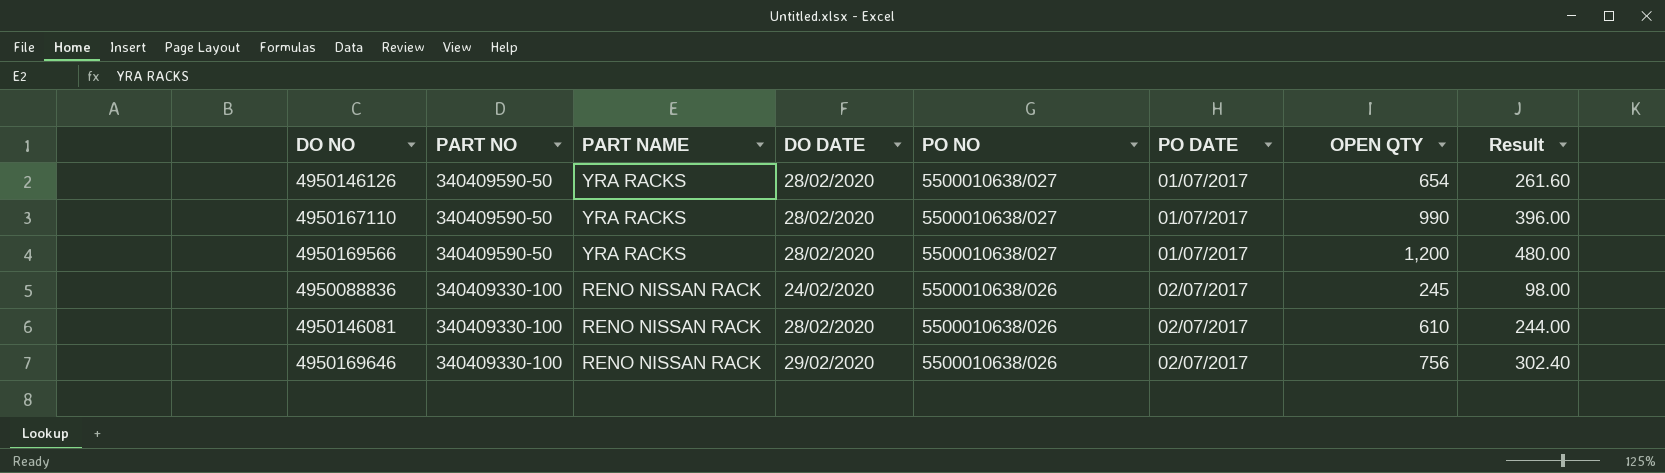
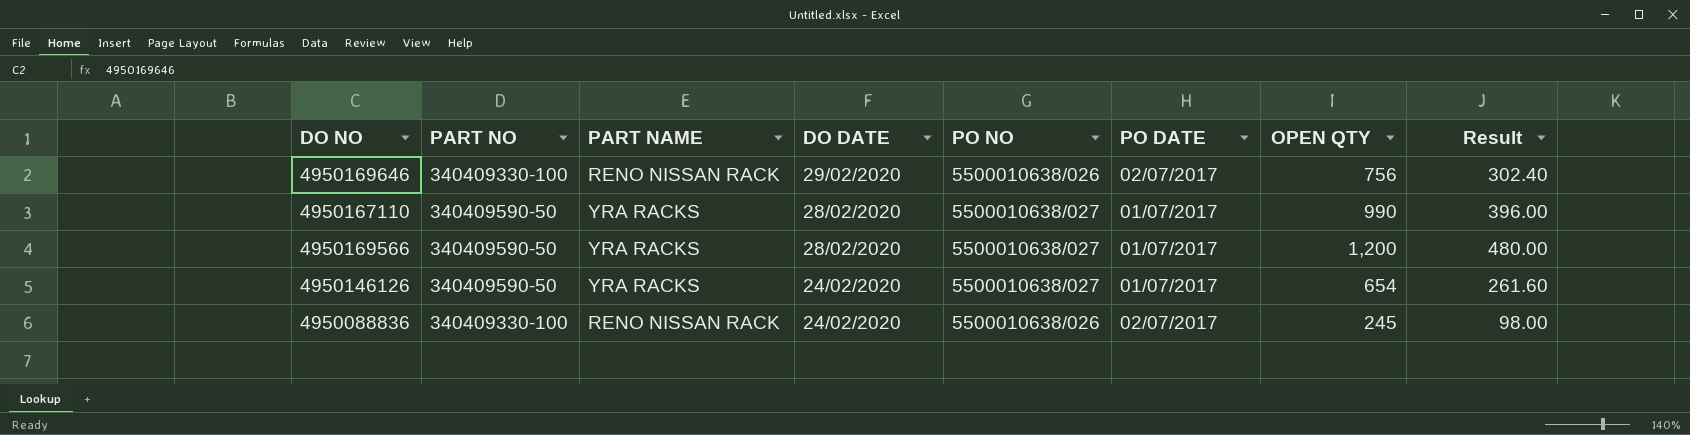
row order: PART NO descending -> DO DATE descending
row 4950146081: 340409330-100 | RENO NISSAN RACK | 28/02/2020 | 5500010638/026 | 02/07/2017 | 610 | 244.00 -> none
4950146126 | DO DATE: 28/02/2020 -> 24/02/2020

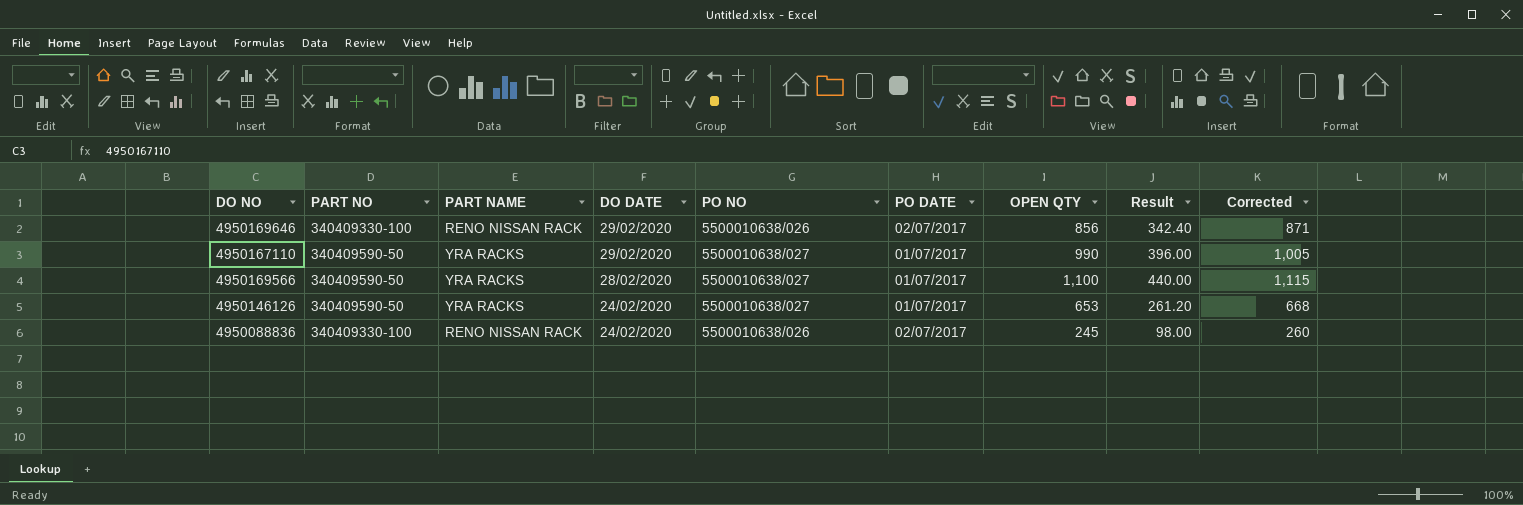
column Corrected | formula: none -> [OPEN QTY] + 15
4950169646 | OPEN QTY: 756 -> 856
4950169646 | Result: 302.40 -> 342.40
4950167110 | DO DATE: 28/02/2020 -> 29/02/2020
4950169566 | OPEN QTY: 1,200 -> 1,100
4950169566 | Result: 480.00 -> 440.00
4950146126 | OPEN QTY: 654 -> 653
4950146126 | Result: 261.60 -> 261.20

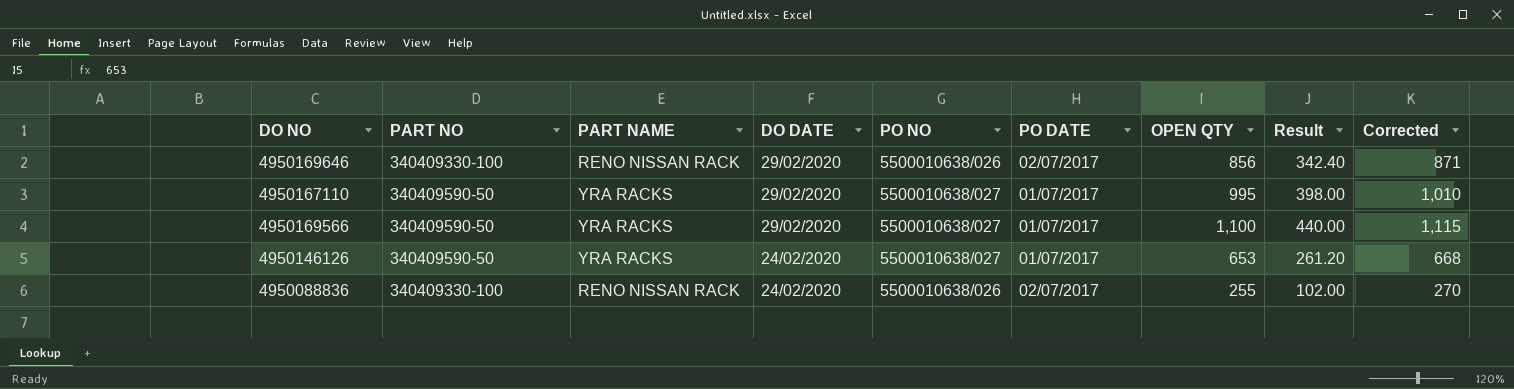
4950167110 | OPEN QTY: 990 -> 995
4950167110 | Result: 396.00 -> 398.00
4950167110 | Corrected: 1,005 -> 1,010
4950169566 | DO DATE: 28/02/2020 -> 29/02/2020
4950088836 | OPEN QTY: 245 -> 255
4950088836 | Result: 98.00 -> 102.00
4950088836 | Corrected: 260 -> 270

